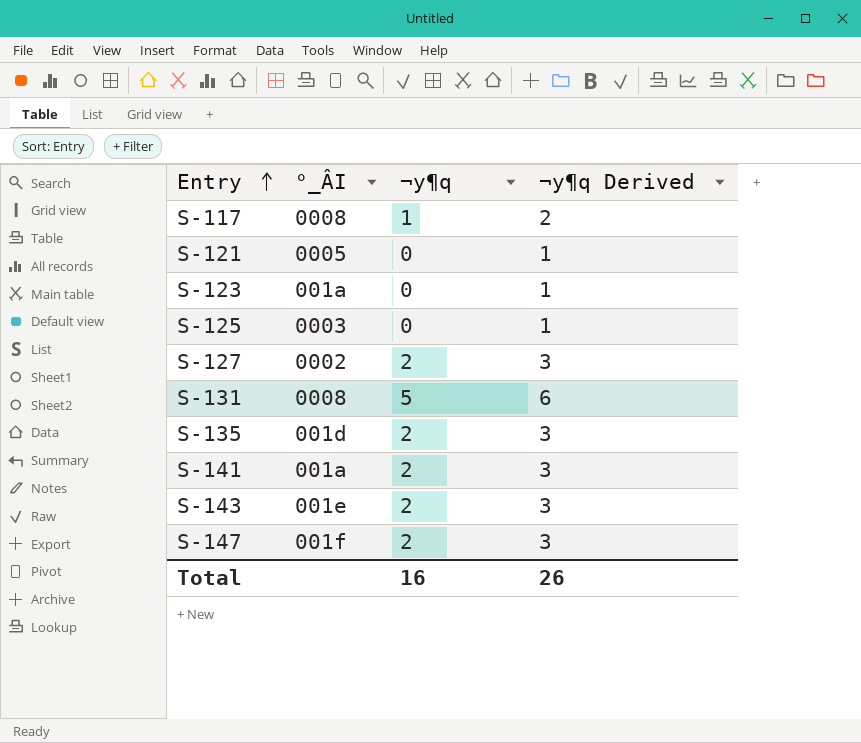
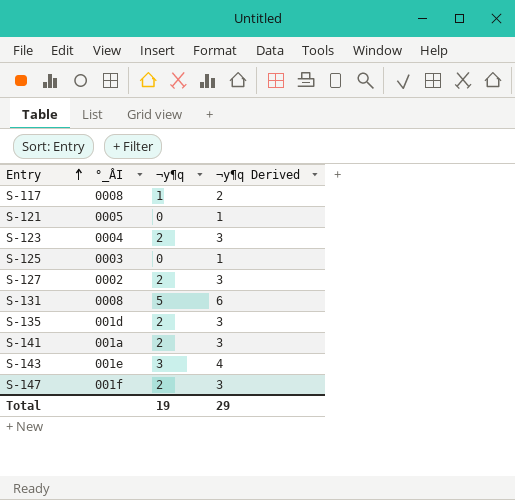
S-123 | °_ÂI: 001a -> 0004
S-123 | ¬y¶q: 0 -> 2
S-123 | ¬y¶q Derived: 1 -> 3
S-143 | ¬y¶q: 2 -> 3
S-143 | ¬y¶q Derived: 3 -> 4
Total | ¬y¶q: 16 -> 19
Total | ¬y¶q Derived: 26 -> 29

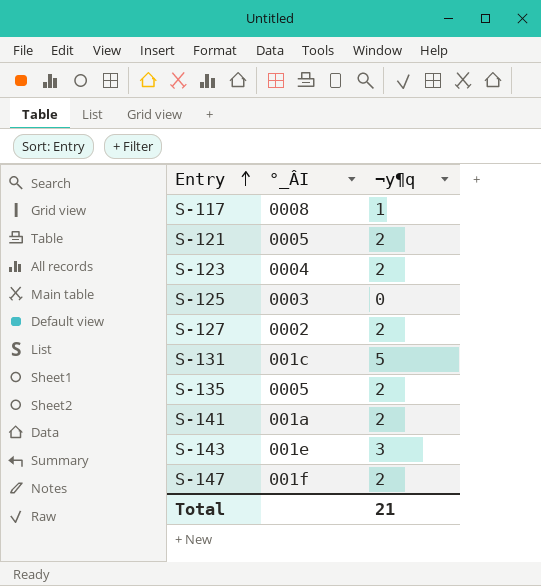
column ¬y¶q Derived | formula: [¬y¶q] + 1 -> none
S-121 | ¬y¶q: 0 -> 2
S-131 | °_ÂI: 0008 -> 001c
S-135 | °_ÂI: 001d -> 0005
Total | ¬y¶q: 19 -> 21

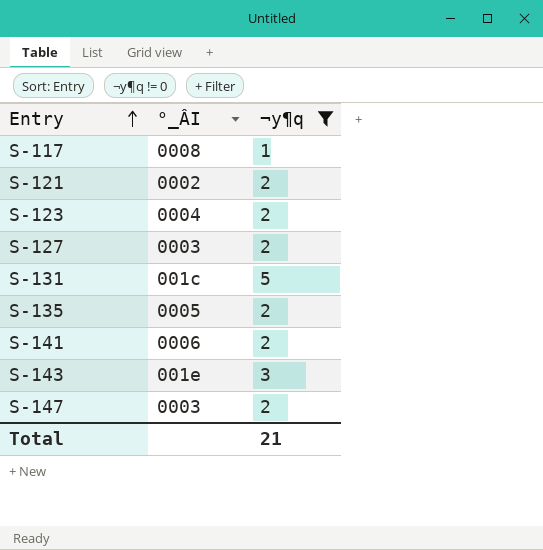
filter: none -> ¬y¶q != 0
S-121 | °_ÂI: 0005 -> 0002
S-127 | °_ÂI: 0002 -> 0003
S-141 | °_ÂI: 001a -> 0006
S-147 | °_ÂI: 001f -> 0003

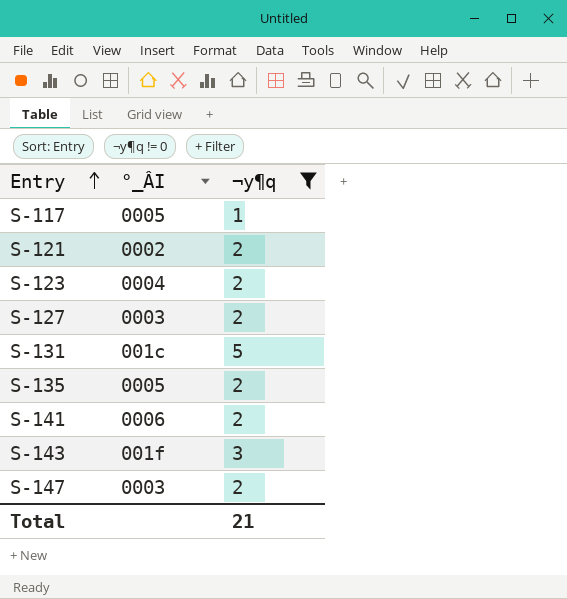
S-117 | °_ÂI: 0008 -> 0005
S-143 | °_ÂI: 001e -> 001f

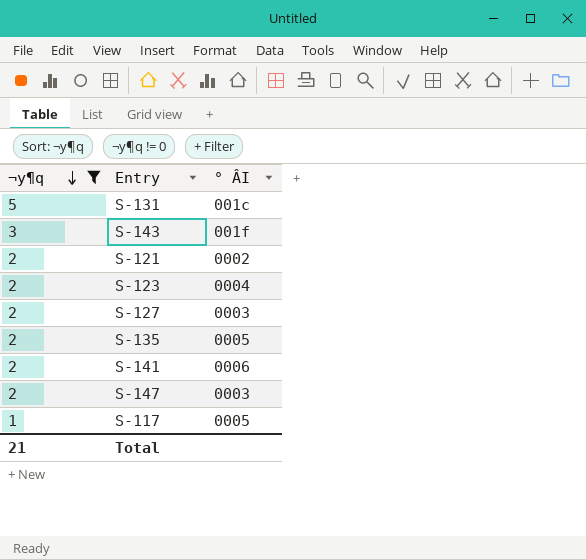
row order: Entry ascending -> ¬y¶q descending
column ¬y¶q | position: 3 -> 1
column name: °_ÂI -> ° ÂI

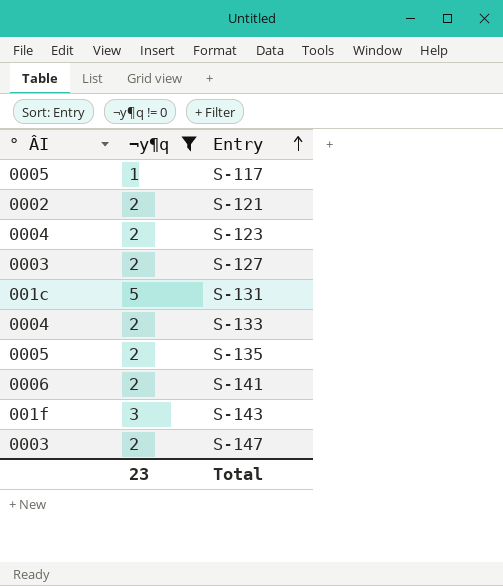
row order: ¬y¶q descending -> Entry ascending
column ° ÂI | position: 3 -> 1
row S-133: none -> 0004 | 2
Total | ¬y¶q: 21 -> 23

